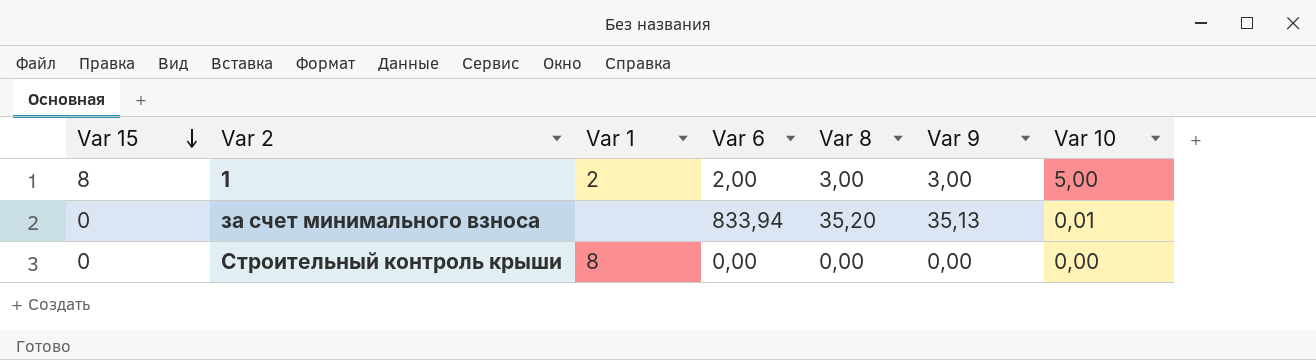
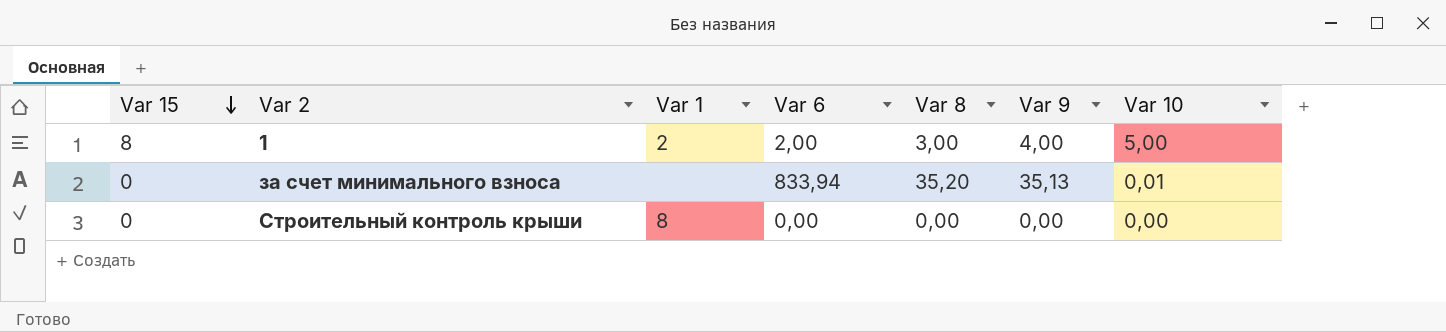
1 | Var 9: 3,00 -> 4,00

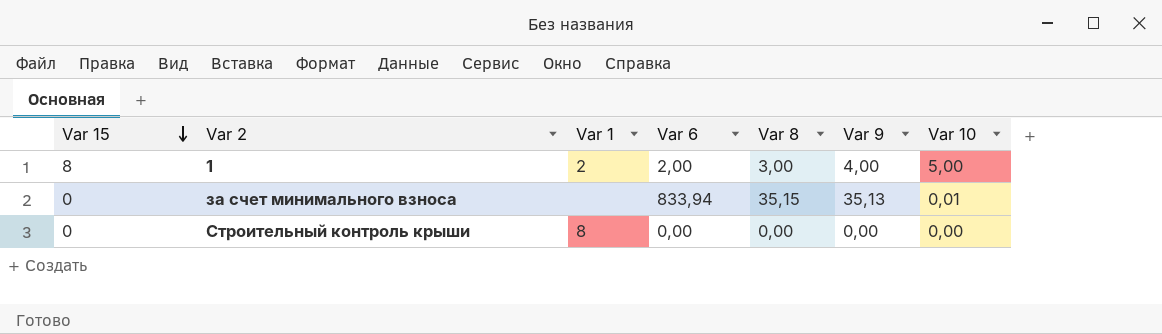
за счет минимального взноса | Var 8: 35,20 -> 35,15

